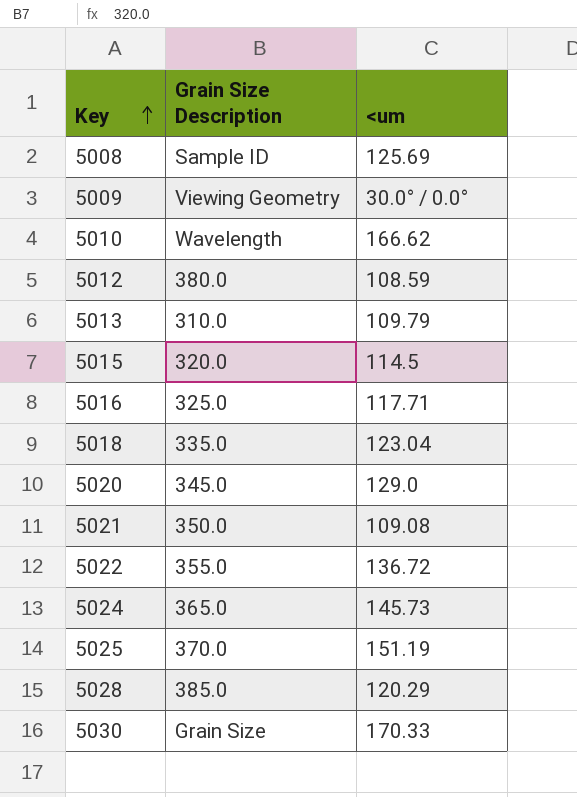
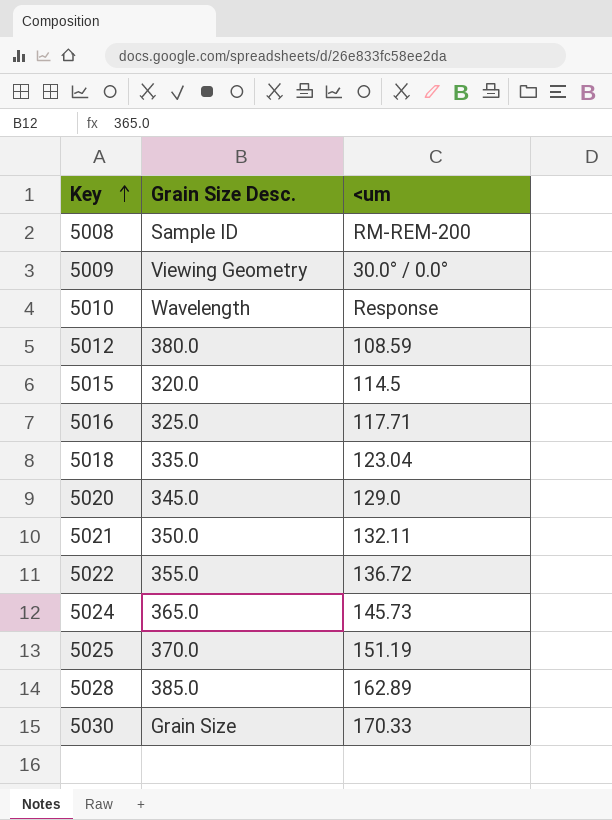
column name: Grain Size Description -> Grain Size Desc.
row 5013: 310.0 | 109.79 -> none
5008 | <um: 125.69 -> RM-REM-200
5010 | <um: 166.62 -> Response
5021 | <um: 109.08 -> 132.11
5028 | <um: 120.29 -> 162.89

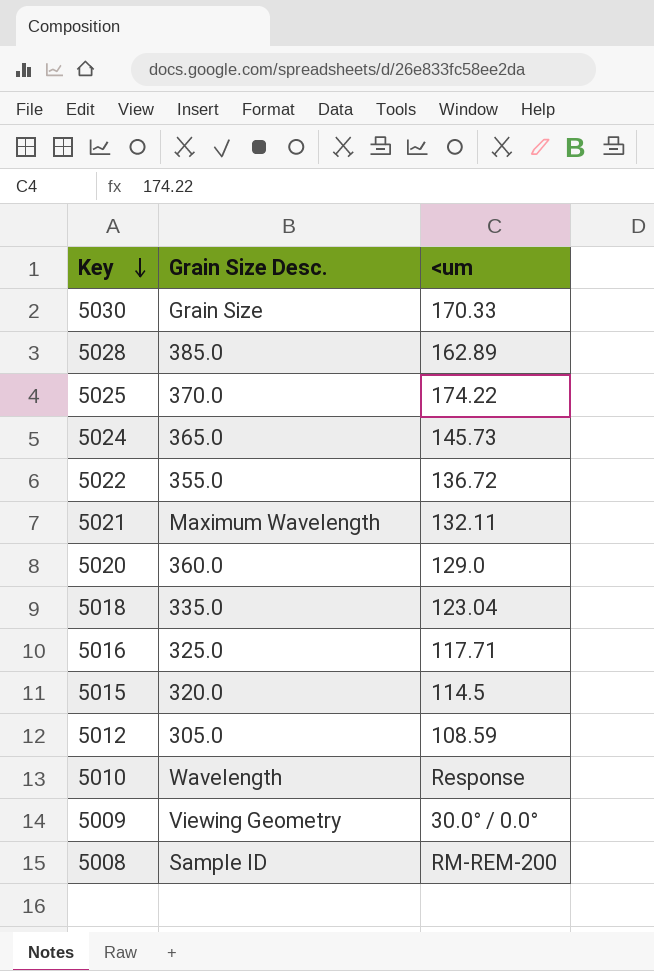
row order: Key ascending -> Key descending
5025 | <um: 151.19 -> 174.22
5021 | Grain Size Desc.: 350.0 -> Maximum Wavelength
5020 | Grain Size Desc.: 345.0 -> 360.0
5012 | Grain Size Desc.: 380.0 -> 305.0

